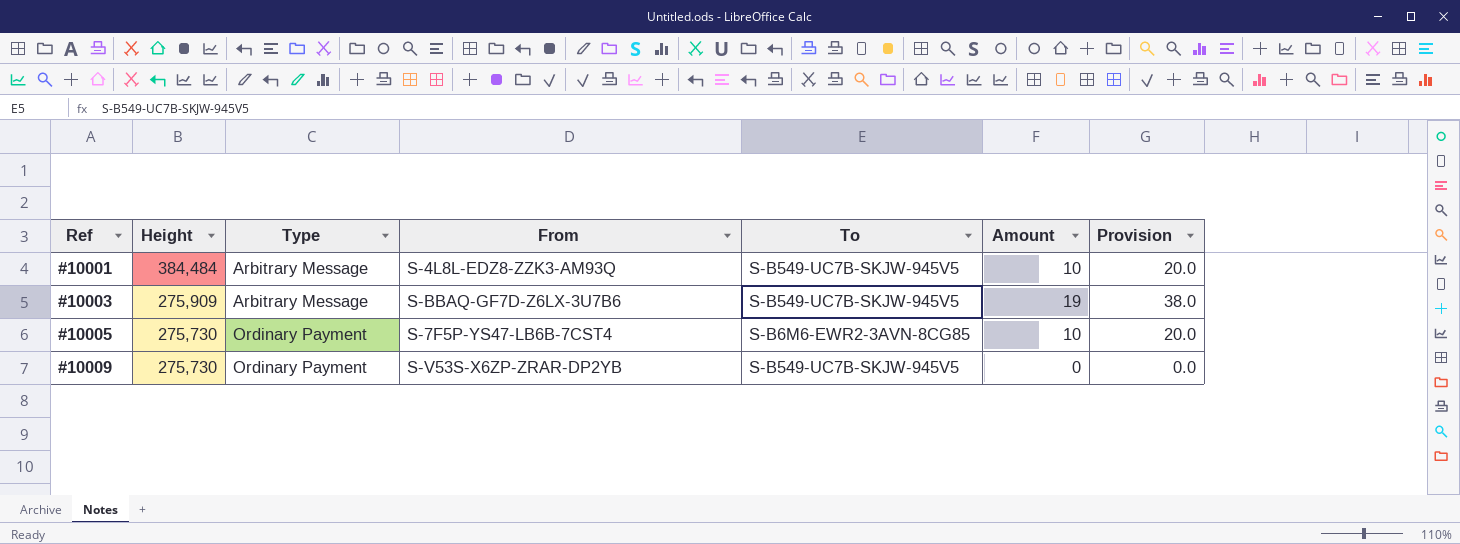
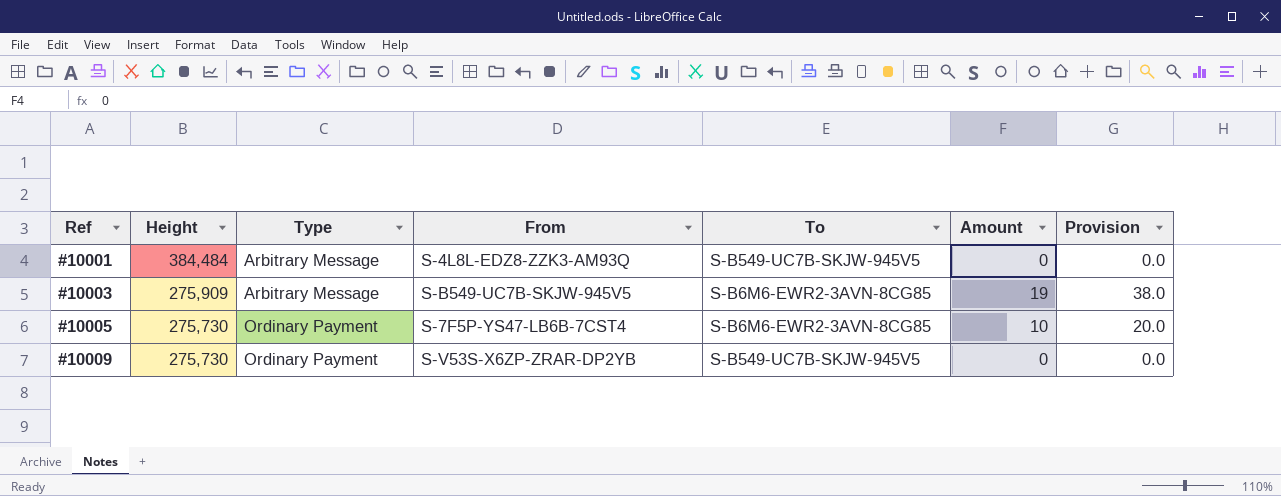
#10001 | Amount: 10 -> 0
#10001 | Provision: 20.0 -> 0.0
#10003 | From: S-BBAQ-GF7D-Z6LX-3U7B6 -> S-B549-UC7B-SKJW-945V5
#10003 | To: S-B549-UC7B-SKJW-945V5 -> S-B6M6-EWR2-3AVN-8CG85

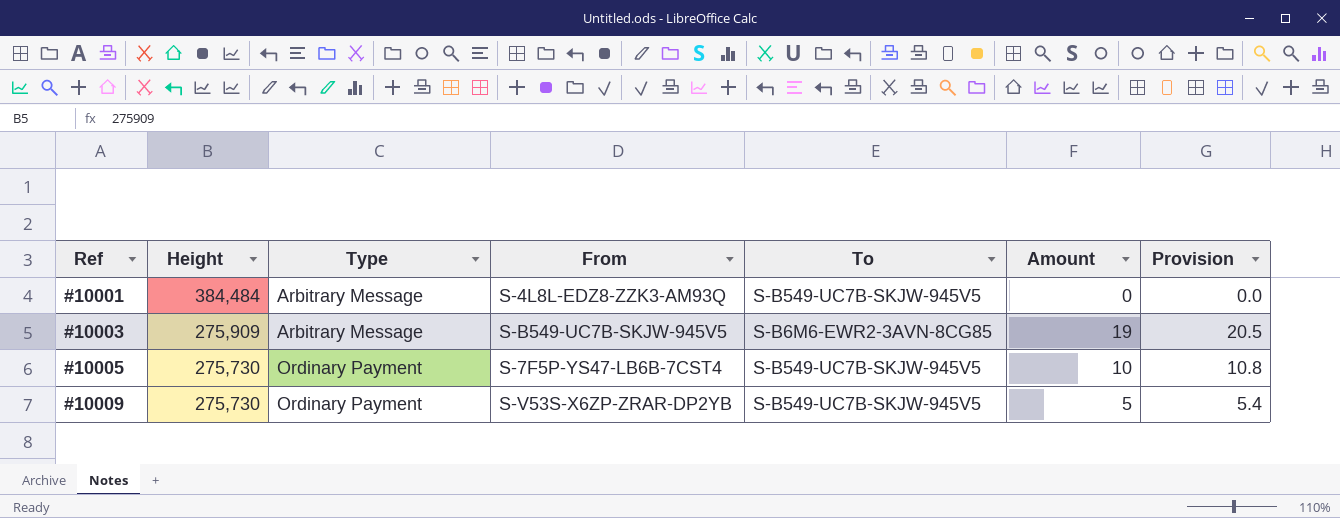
column Provision | formula: [Amount] * 2 -> [Amount] * 1.08
#10005 | To: S-B6M6-EWR2-3AVN-8CG85 -> S-B549-UC7B-SKJW-945V5
#10009 | Amount: 0 -> 5

